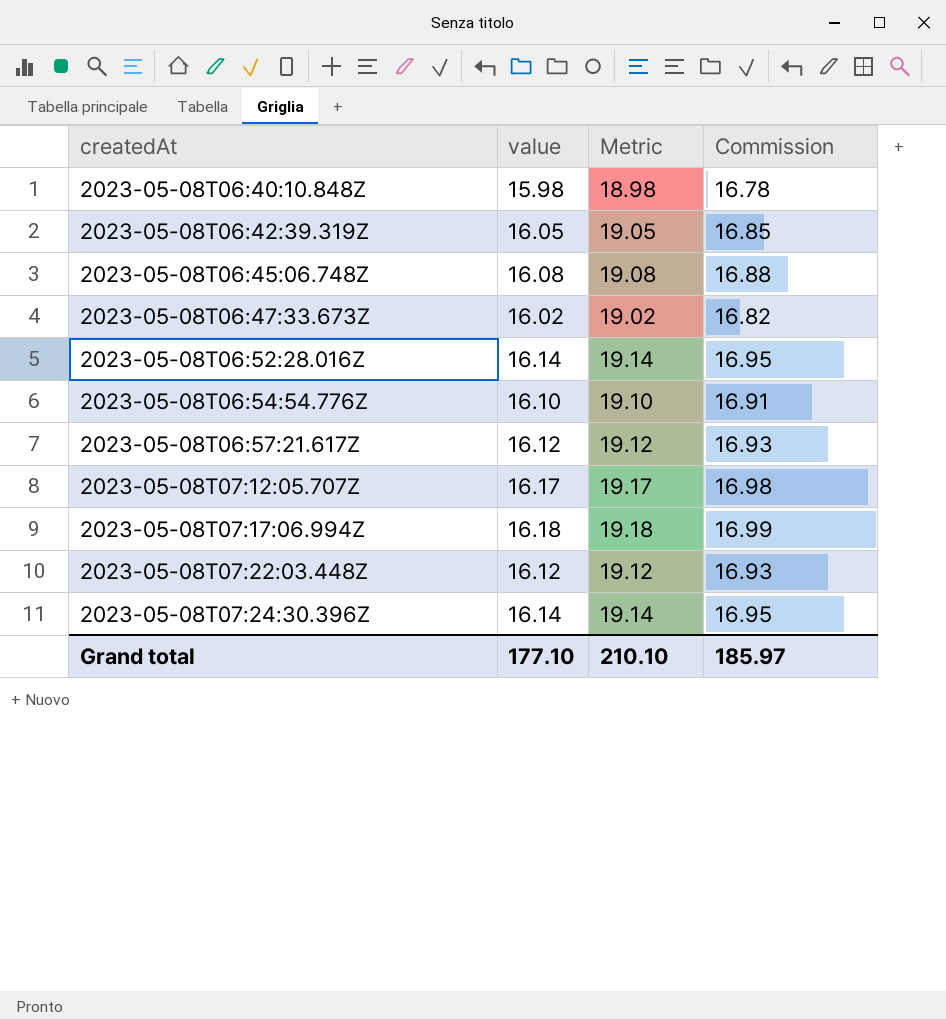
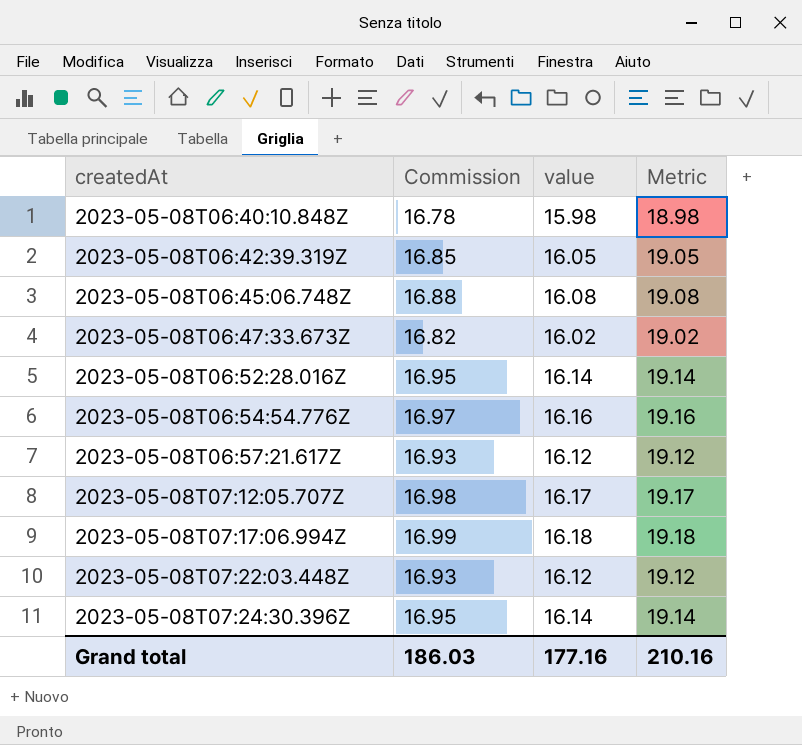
column Commission | position: 4 -> 2
2023-05-08T06:54:54.776Z | Commission: 16.91 -> 16.97
2023-05-08T06:54:54.776Z | value: 16.10 -> 16.16
2023-05-08T06:54:54.776Z | Metric: 19.10 -> 19.16
Grand total | Commission: 185.97 -> 186.03
Grand total | value: 177.10 -> 177.16
Grand total | Metric: 210.10 -> 210.16

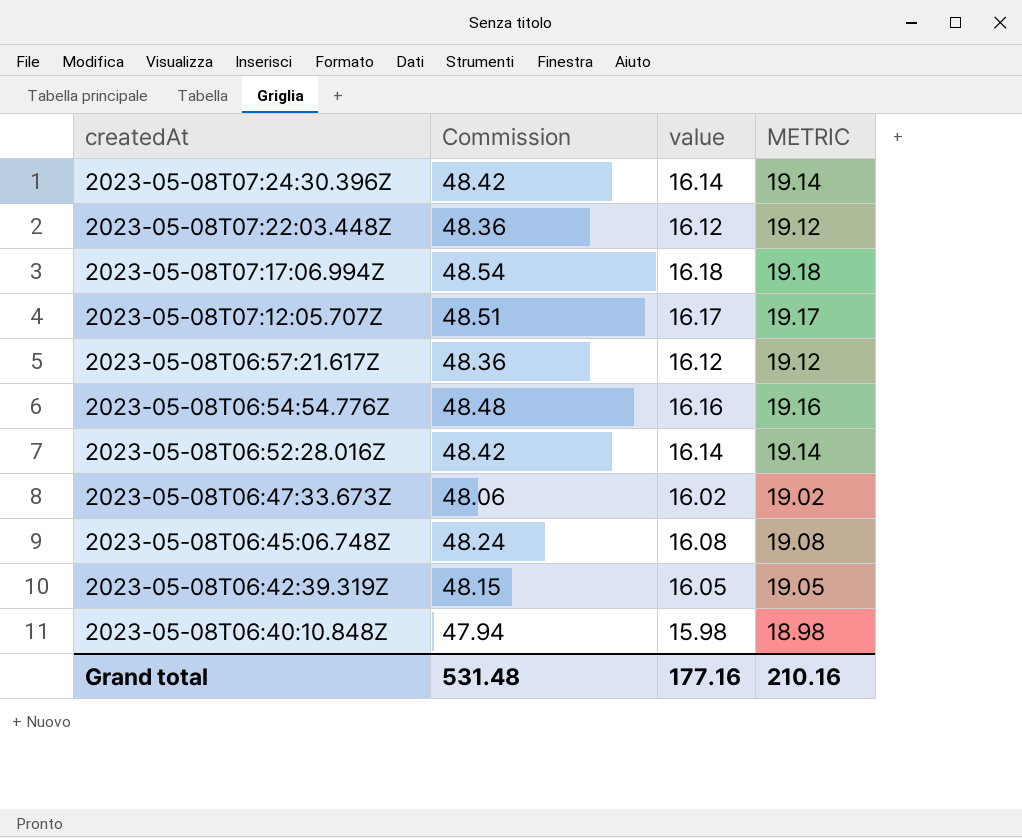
row order: createdAt ascending -> createdAt descending
column Commission | formula: [value] * 1.05 -> [value] * 3
column name: Metric -> METRIC
Grand total | Commission: 186.03 -> 531.48

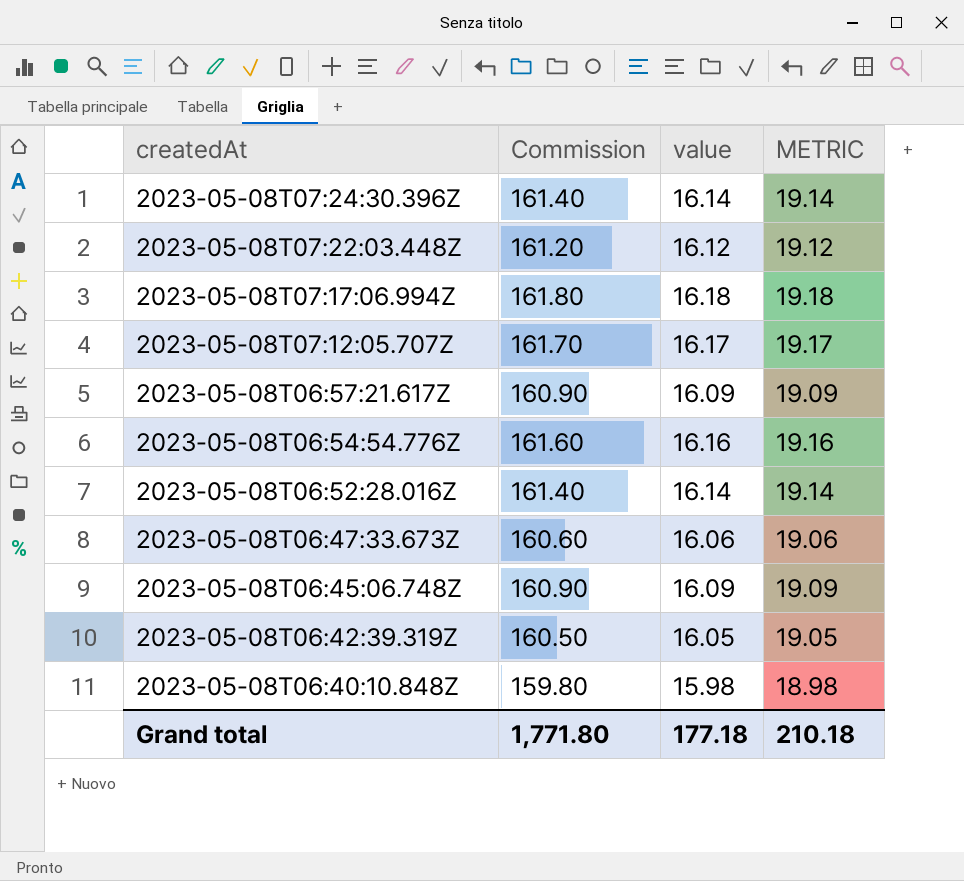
column Commission | formula: [value] * 3 -> [value] * 10
2023-05-08T06:57:21.617Z | value: 16.12 -> 16.09
2023-05-08T06:57:21.617Z | METRIC: 19.12 -> 19.09
2023-05-08T06:47:33.673Z | value: 16.02 -> 16.06
2023-05-08T06:47:33.673Z | METRIC: 19.02 -> 19.06
2023-05-08T06:45:06.748Z | value: 16.08 -> 16.09
2023-05-08T06:45:06.748Z | METRIC: 19.08 -> 19.09
Grand total | Commission: 531.48 -> 1,771.80
Grand total | value: 177.16 -> 177.18
Grand total | METRIC: 210.16 -> 210.18

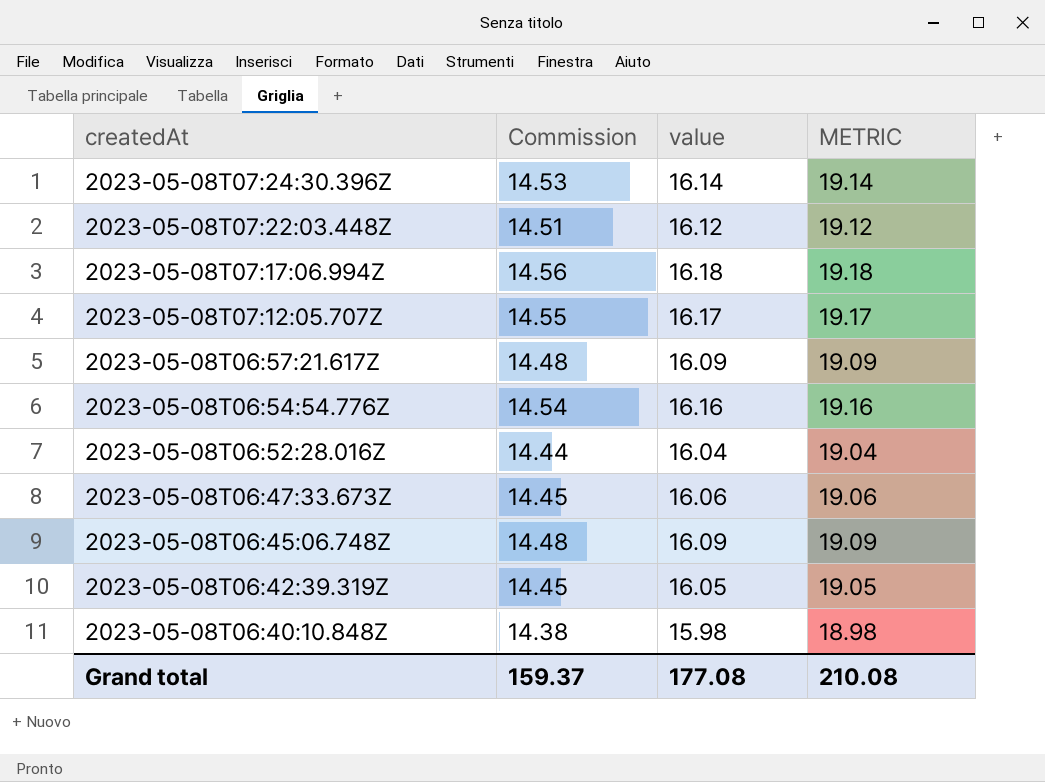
column Commission | formula: [value] * 10 -> [value] * 0.9
2023-05-08T06:52:28.016Z | value: 16.14 -> 16.04
2023-05-08T06:52:28.016Z | METRIC: 19.14 -> 19.04
Grand total | Commission: 1,771.80 -> 159.37
Grand total | value: 177.18 -> 177.08
Grand total | METRIC: 210.18 -> 210.08

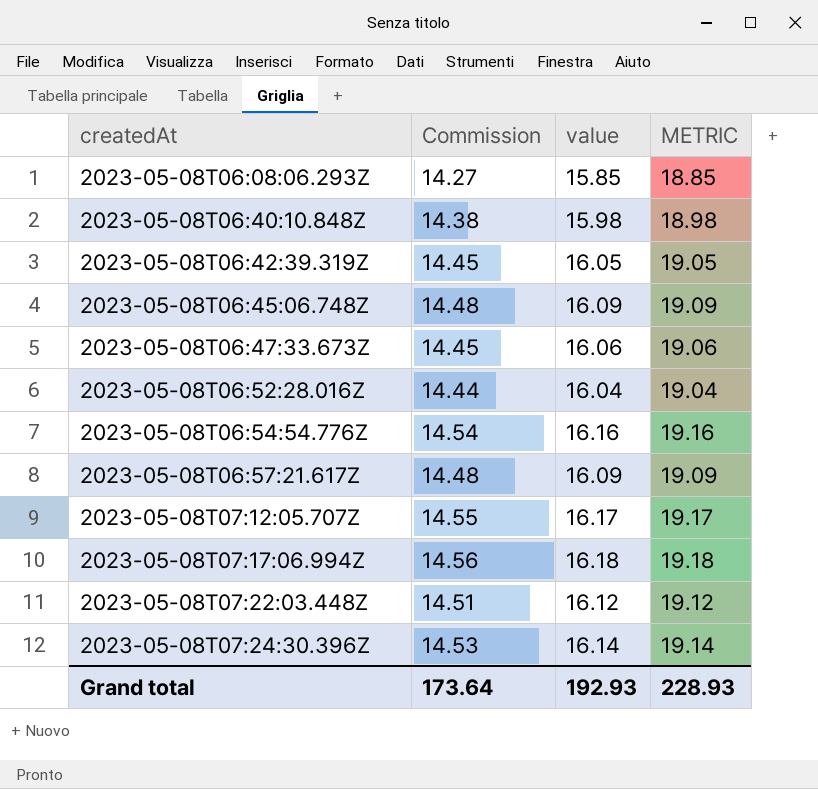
row order: createdAt descending -> createdAt ascending
row 2023-05-08T06:08:06.293Z: none -> 14.27 | 15.85 | 18.85
Grand total | Commission: 159.37 -> 173.64
Grand total | value: 177.08 -> 192.93
Grand total | METRIC: 210.08 -> 228.93

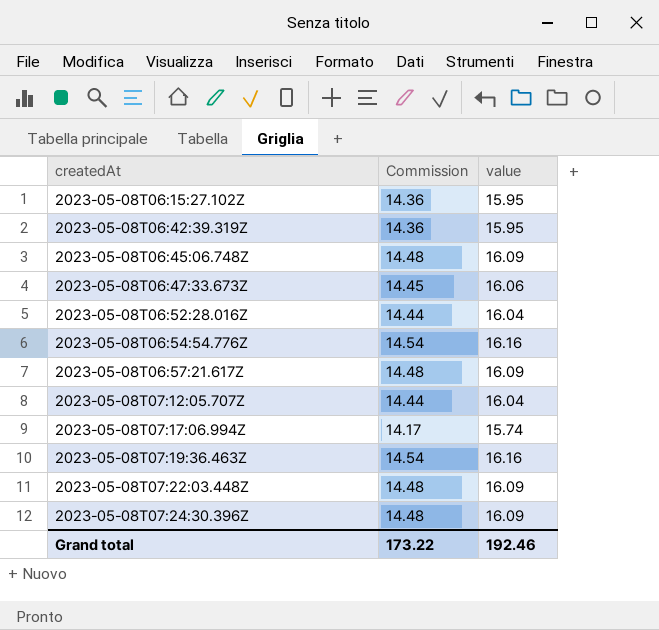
column METRIC | formula: [value] + 3 -> none
row 2023-05-08T06:08:06.293Z: 14.27 | 15.85 | 18.85 -> none
row 2023-05-08T06:40:10.848Z: 14.38 | 15.98 | 18.98 -> none
row 2023-05-08T06:15:27.102Z: none -> 14.36 | 15.95
2023-05-08T06:42:39.319Z | Commission: 14.45 -> 14.36
2023-05-08T06:42:39.319Z | value: 16.05 -> 15.95
2023-05-08T07:12:05.707Z | Commission: 14.55 -> 14.44
2023-05-08T07:12:05.707Z | value: 16.17 -> 16.04
2023-05-08T07:17:06.994Z | Commission: 14.56 -> 14.17
2023-05-08T07:17:06.994Z | value: 16.18 -> 15.74
row 2023-05-08T07:19:36.463Z: none -> 14.54 | 16.16
2023-05-08T07:22:03.448Z | Commission: 14.51 -> 14.48
2023-05-08T07:22:03.448Z | value: 16.12 -> 16.09
2023-05-08T07:24:30.396Z | Commission: 14.53 -> 14.48
2023-05-08T07:24:30.396Z | value: 16.14 -> 16.09
Grand total | Commission: 173.64 -> 173.22
Grand total | value: 192.93 -> 192.46

